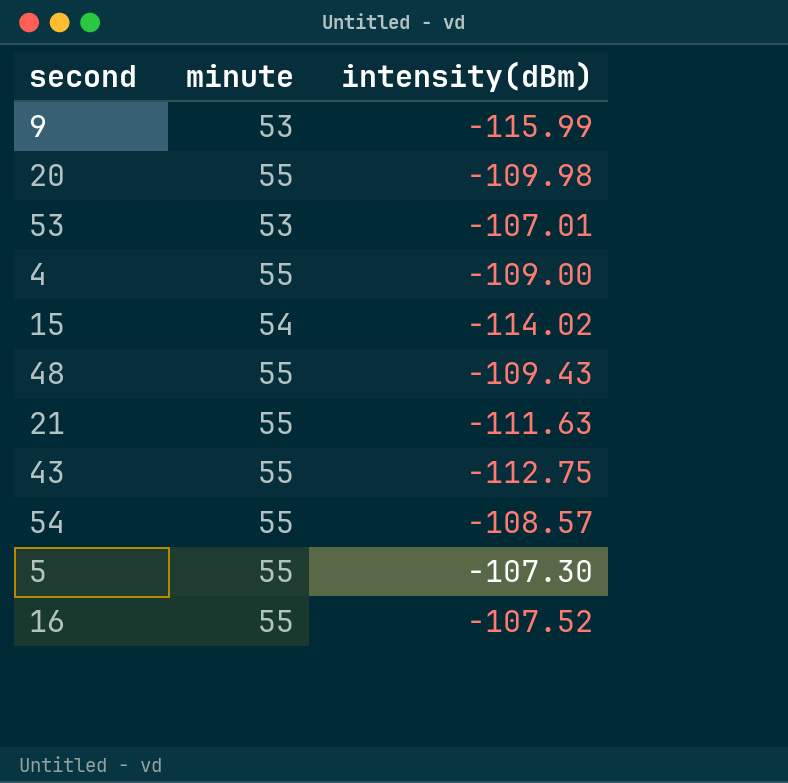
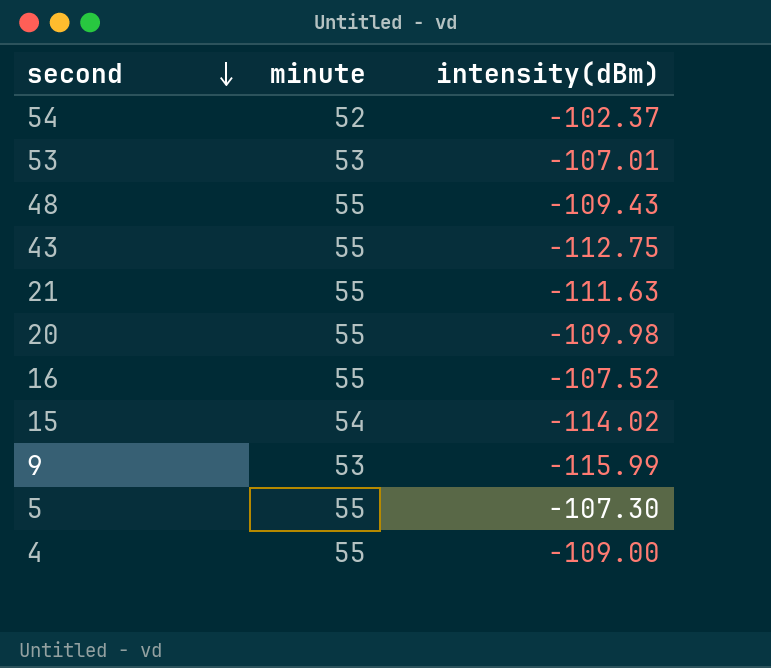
row order: none -> second descending
54 | minute: 55 -> 52
54 | intensity(dBm): -108.57 -> -102.37

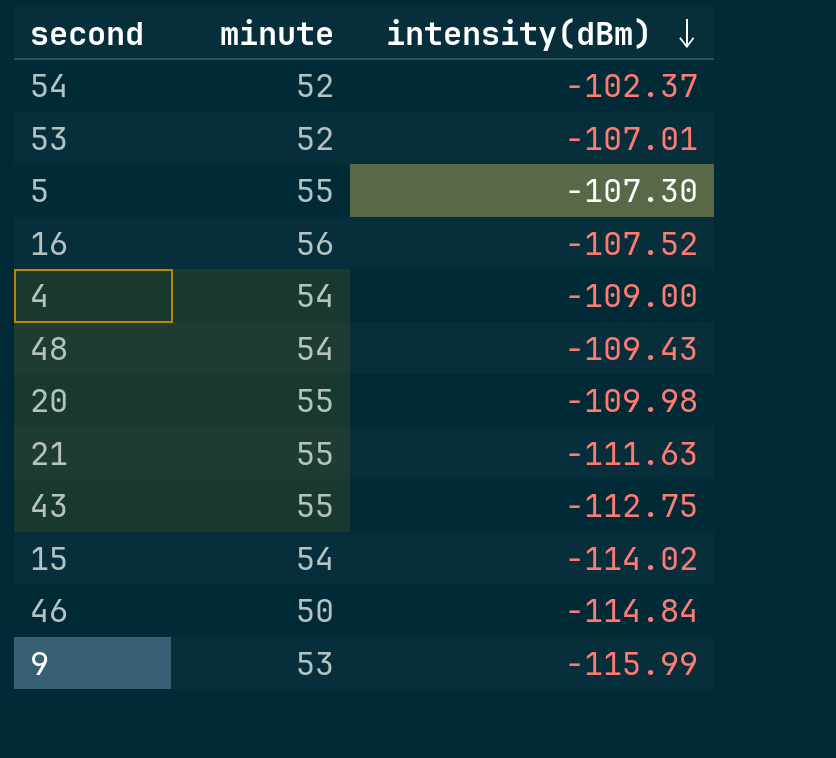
row order: second descending -> intensity(dBm) descending
53 | minute: 53 -> 52
16 | minute: 55 -> 56
4 | minute: 55 -> 54
48 | minute: 55 -> 54
row 46: none -> 50 | -114.84

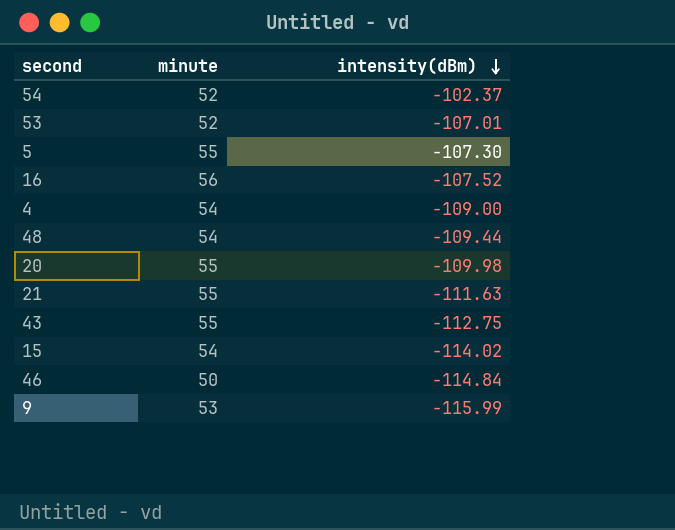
48 | intensity(dBm): -109.43 -> -109.44

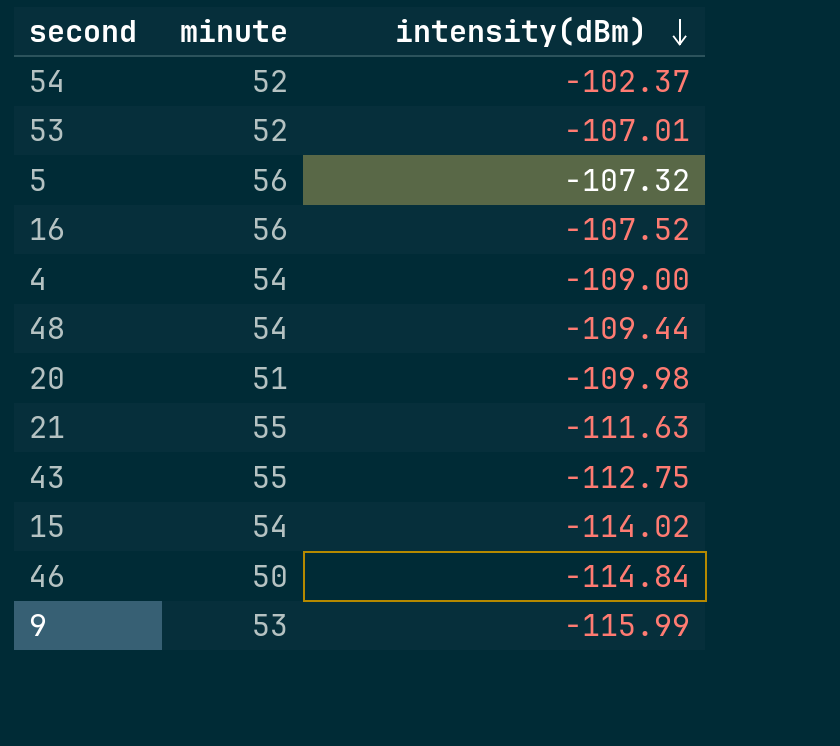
5 | minute: 55 -> 56
5 | intensity(dBm): -107.30 -> -107.32
20 | minute: 55 -> 51

